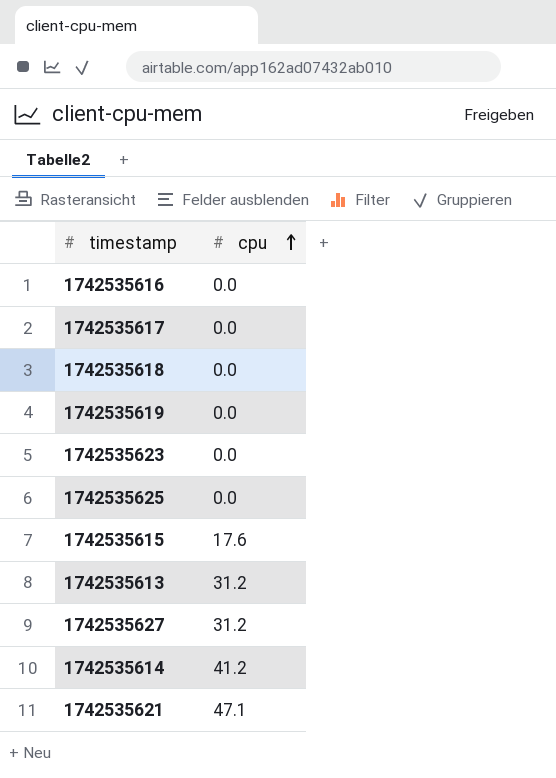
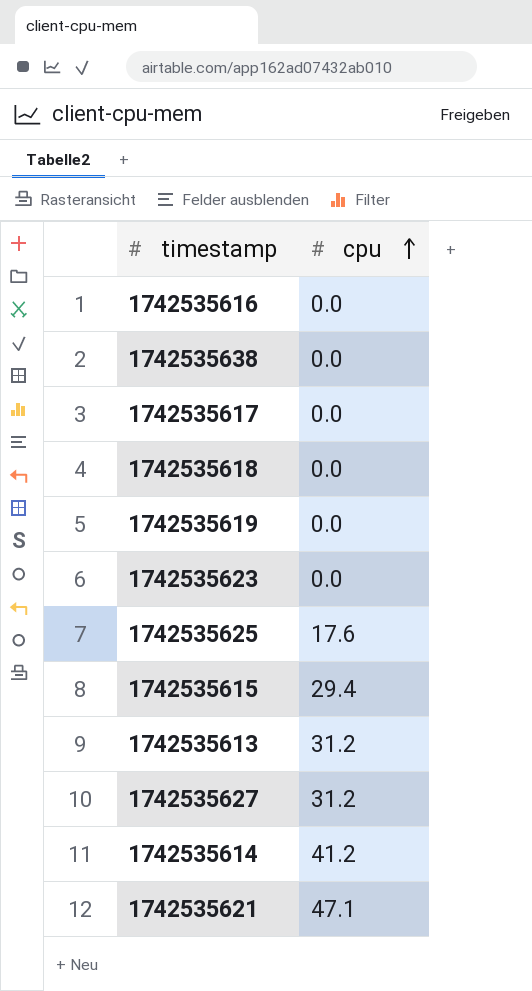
row 1742535638: none -> 0.0
1742535625 | cpu: 0.0 -> 17.6
1742535615 | cpu: 17.6 -> 29.4

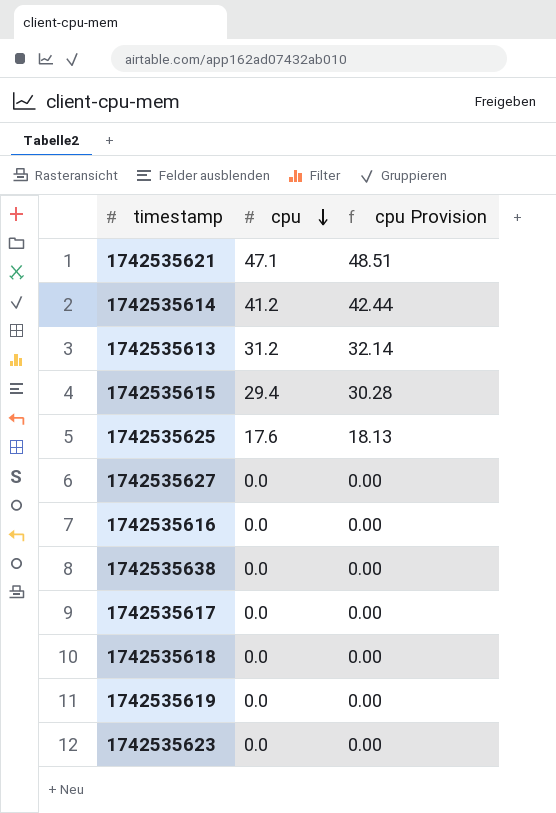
row order: cpu ascending -> cpu descending
column cpu Provision | formula: none -> [cpu] * 1.03
1742535627 | cpu: 31.2 -> 0.0

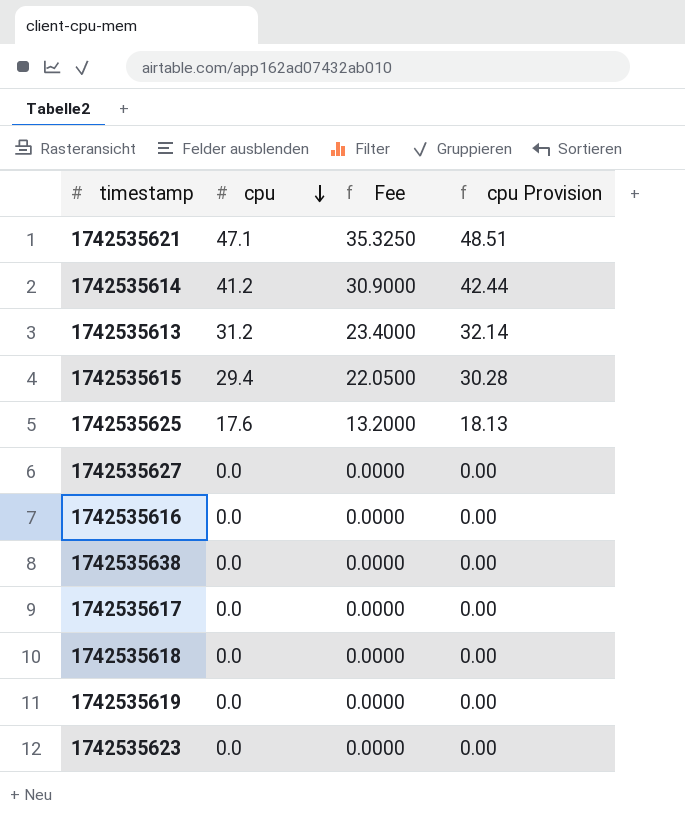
column Fee | formula: none -> [cpu] * 0.75

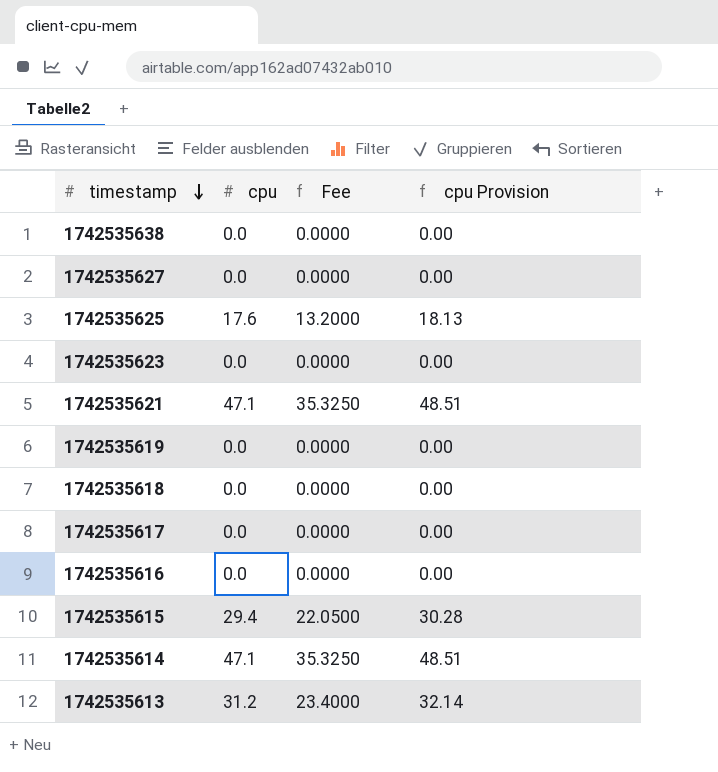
row order: cpu descending -> timestamp descending
1742535614 | cpu: 41.2 -> 47.1
1742535614 | Fee: 30.9000 -> 35.3250
1742535614 | cpu Provision: 42.44 -> 48.51

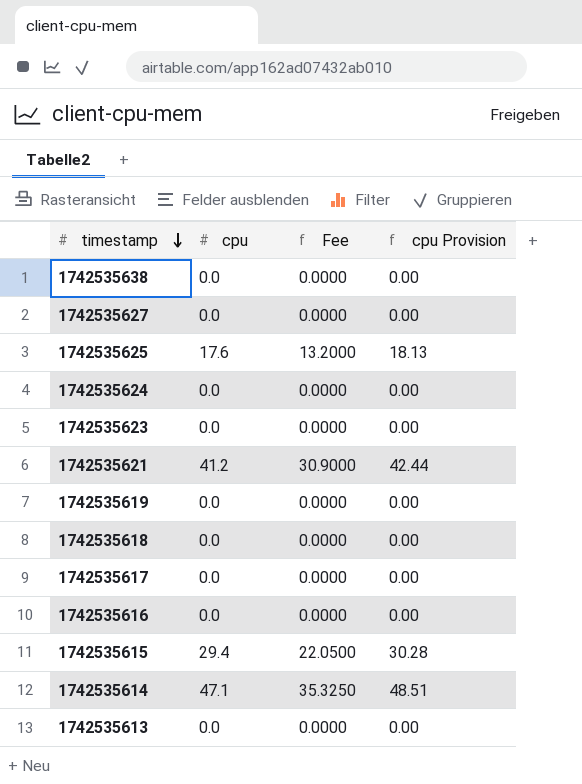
row 1742535624: none -> 0.0 | 0.0000 | 0.00
1742535621 | cpu: 47.1 -> 41.2
1742535621 | Fee: 35.3250 -> 30.9000
1742535621 | cpu Provision: 48.51 -> 42.44
1742535613 | cpu: 31.2 -> 0.0
1742535613 | Fee: 23.4000 -> 0.0000
1742535613 | cpu Provision: 32.14 -> 0.00

